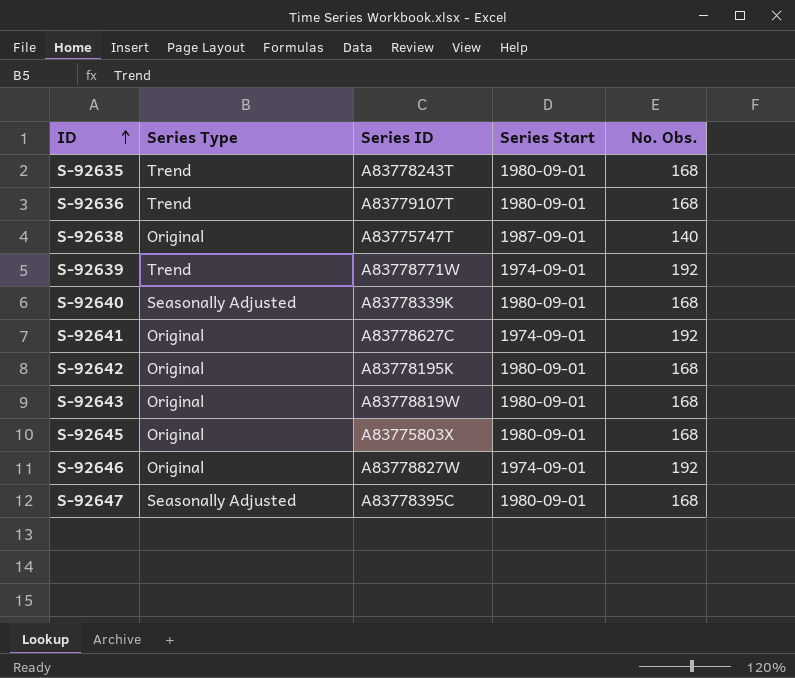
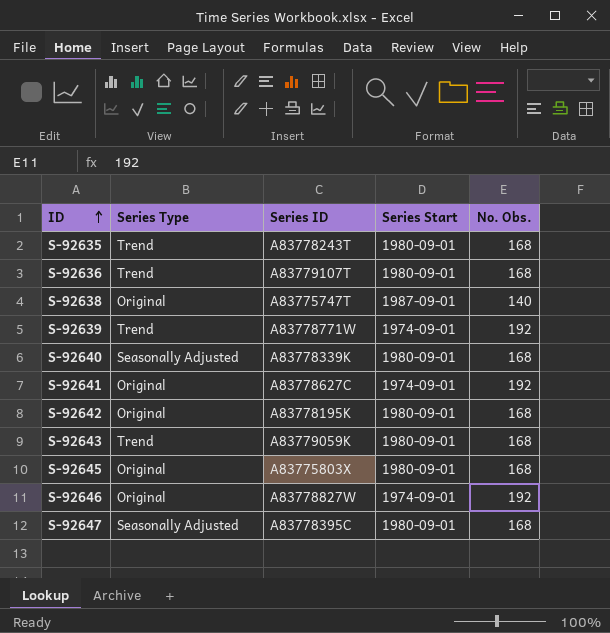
S-92643 | Series Type: Original -> Trend
S-92643 | Series ID: A83778819W -> A83779059K

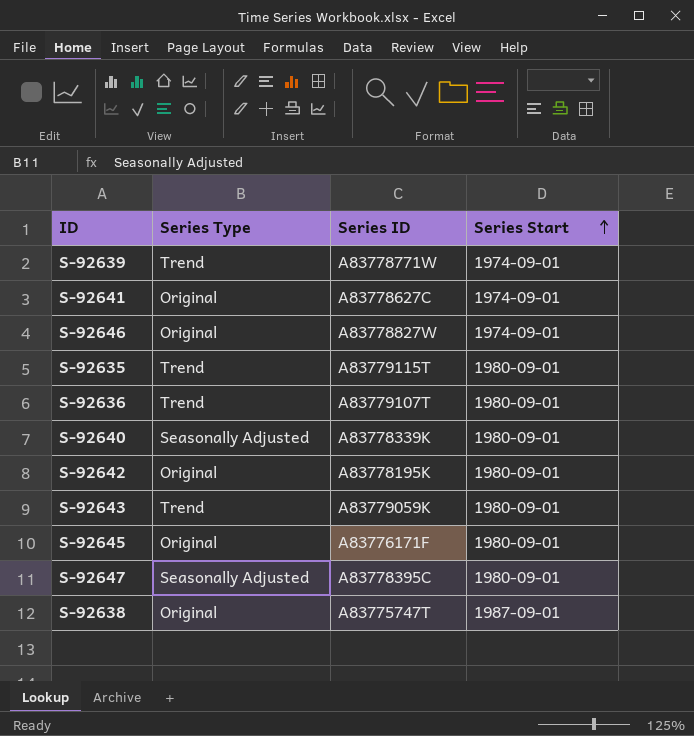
row order: ID ascending -> Series Start ascending
column No. Obs. | position: 5 -> none
S-92635 | Series ID: A83778243T -> A83779115T
S-92645 | Series ID: A83775803X -> A83776171F

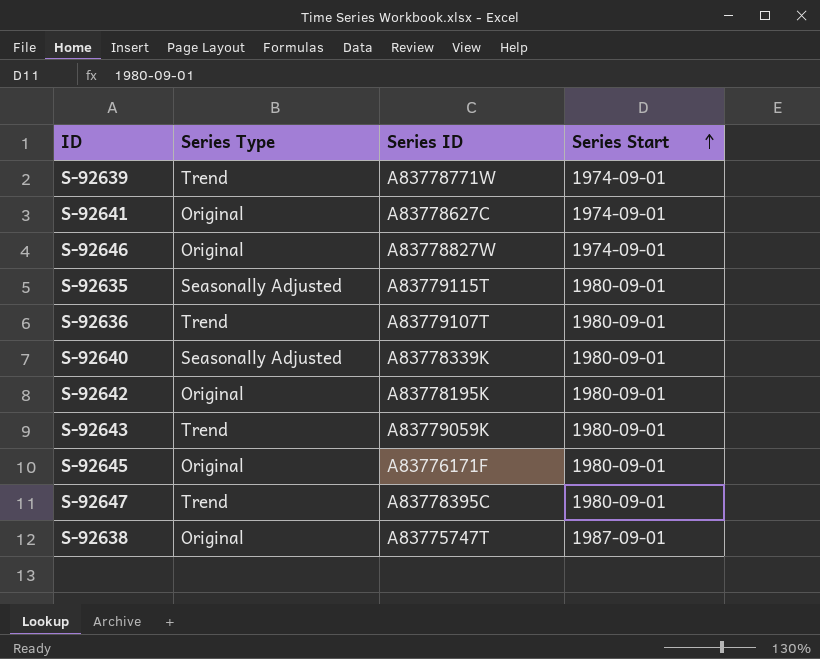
S-92635 | Series Type: Trend -> Seasonally Adjusted
S-92647 | Series Type: Seasonally Adjusted -> Trend

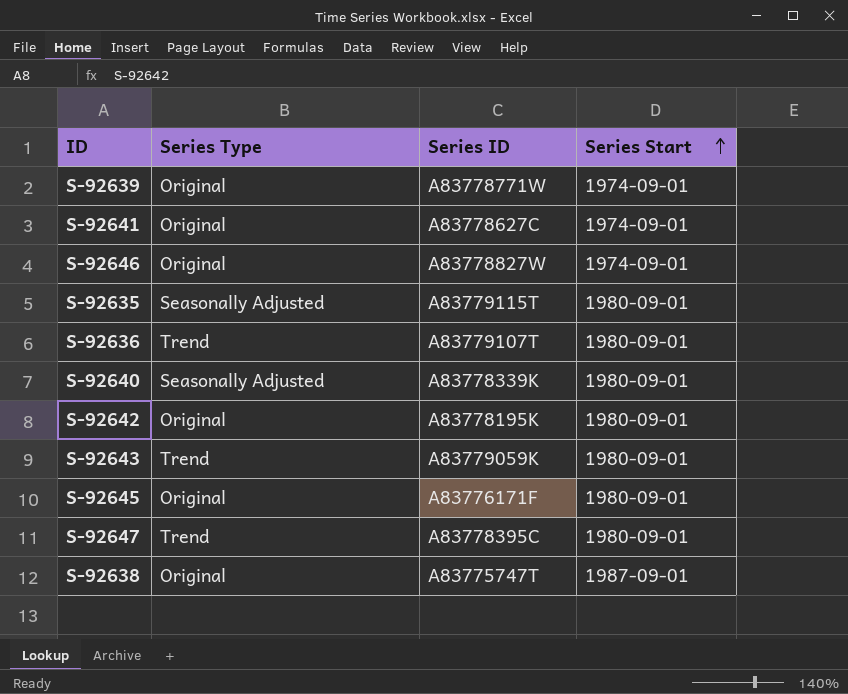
S-92639 | Series Type: Trend -> Original

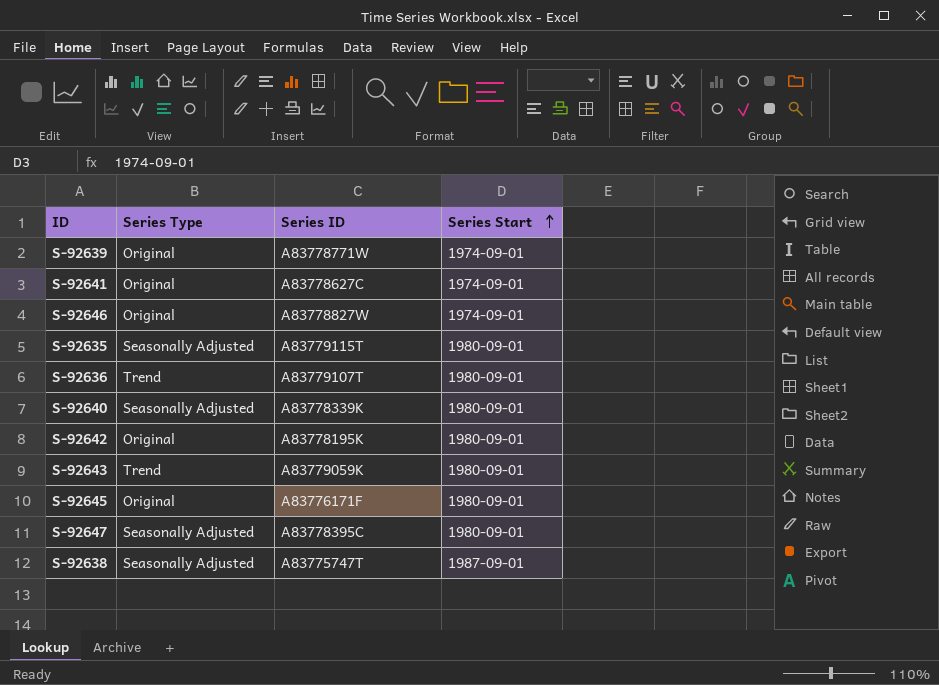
S-92647 | Series Type: Trend -> Seasonally Adjusted
S-92638 | Series Type: Original -> Seasonally Adjusted

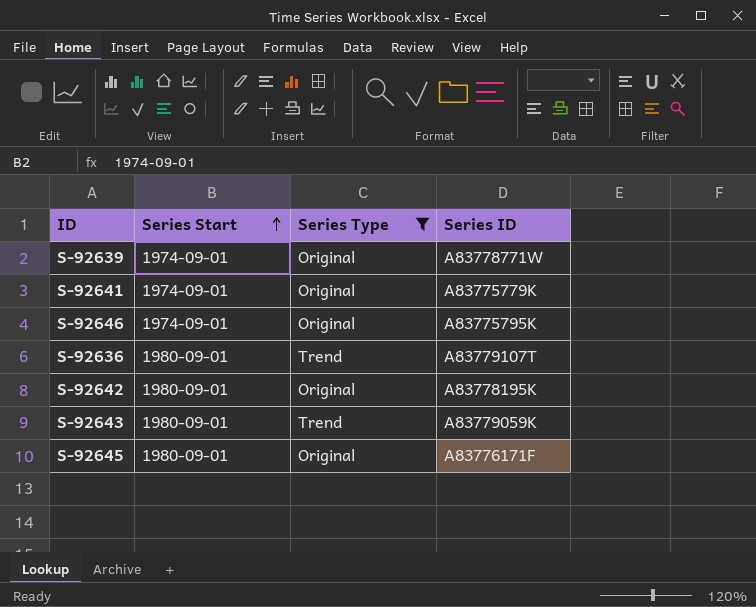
filter: none -> Series Type != Seasonally Adjusted
column Series Start | position: 4 -> 2
S-92641 | Series ID: A83778627C -> A83775779K
S-92646 | Series ID: A83778827W -> A83775795K

